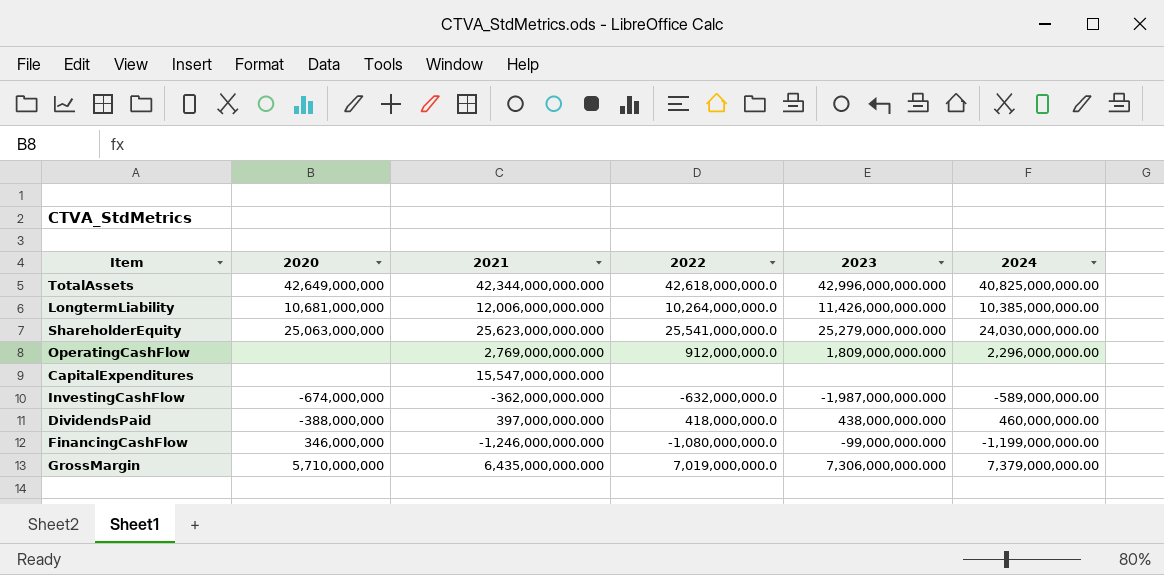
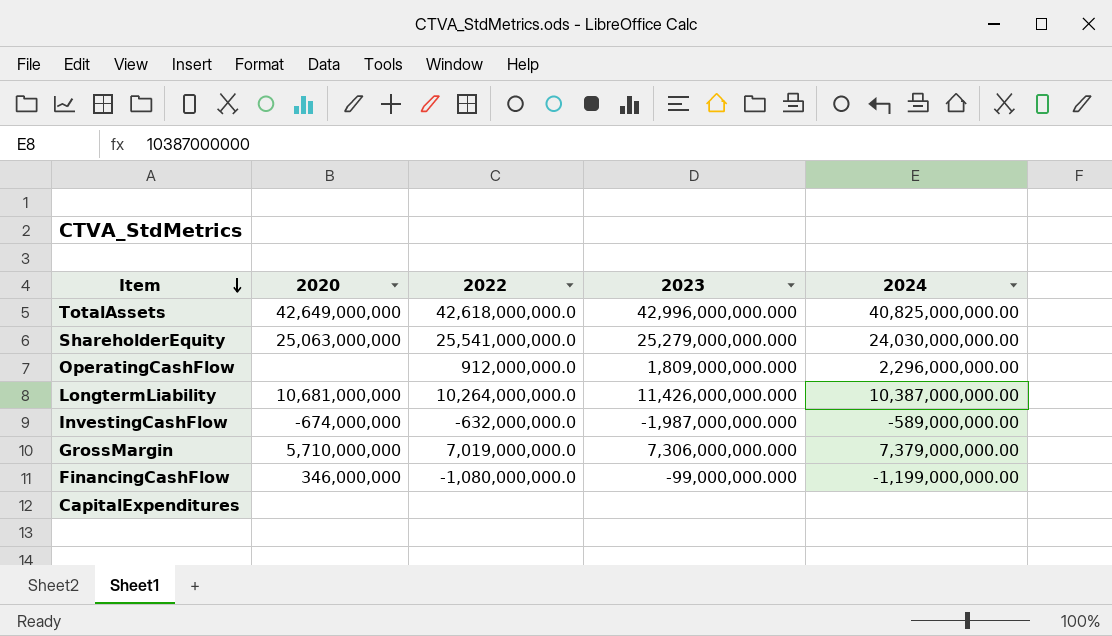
row order: none -> Item descending
column 2021 | position: 3 -> none
row DividendsPaid: -388,000,000 | 397,000,000.000 | 418,000,000.0 | 438,000,000.000 | 460,000,000.00 -> none
LongtermLiability | 2024: 10,385,000,000.00 -> 10,387,000,000.00

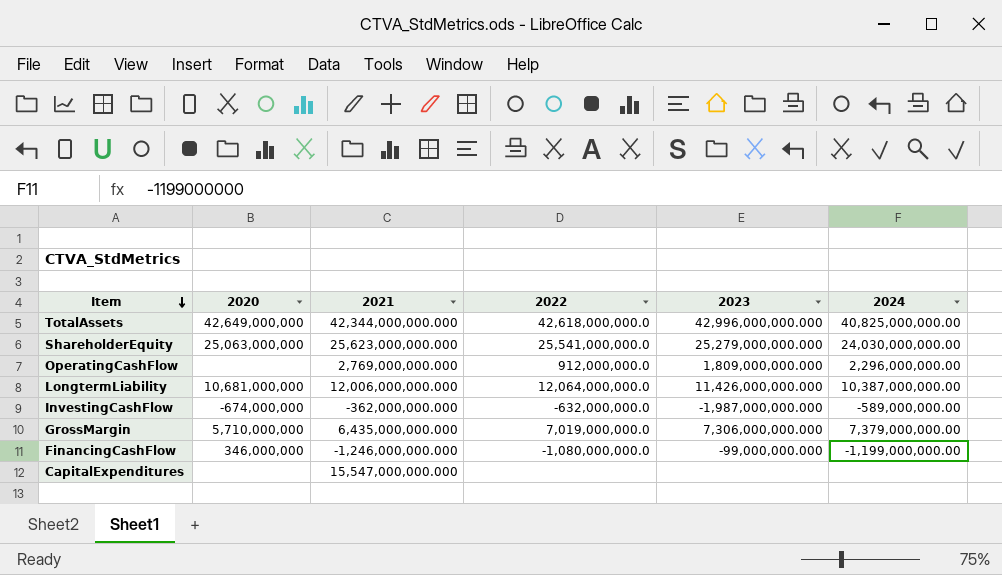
column 2021 | position: none -> 3
LongtermLiability | 2022: 10,264,000,000.0 -> 12,064,000,000.0

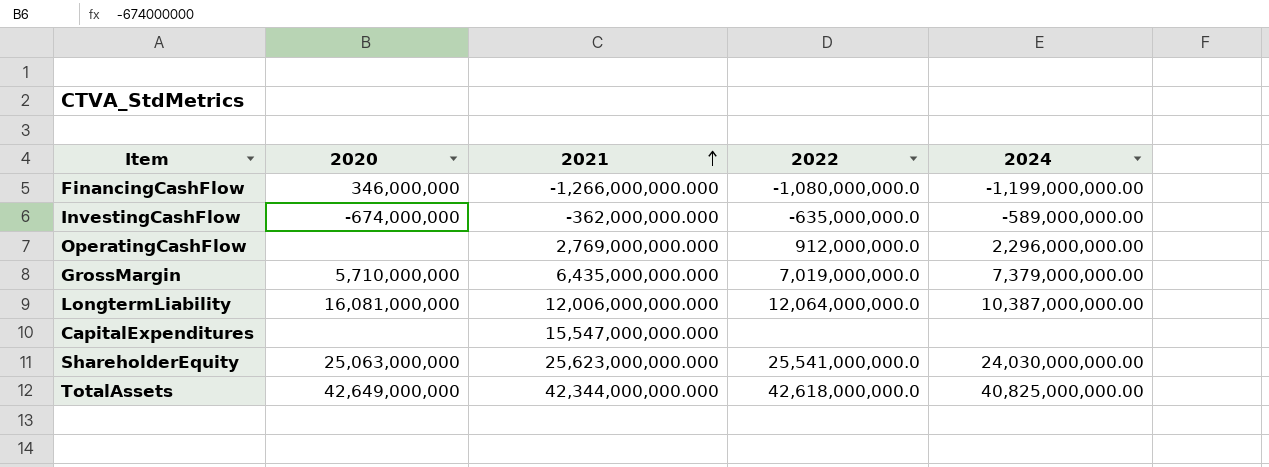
row order: Item descending -> 2021 ascending
column 2023 | position: 5 -> none
FinancingCashFlow | 2021: -1,246,000,000.000 -> -1,266,000,000.000
InvestingCashFlow | 2022: -632,000,000.0 -> -635,000,000.0
LongtermLiability | 2020: 10,681,000,000 -> 16,081,000,000

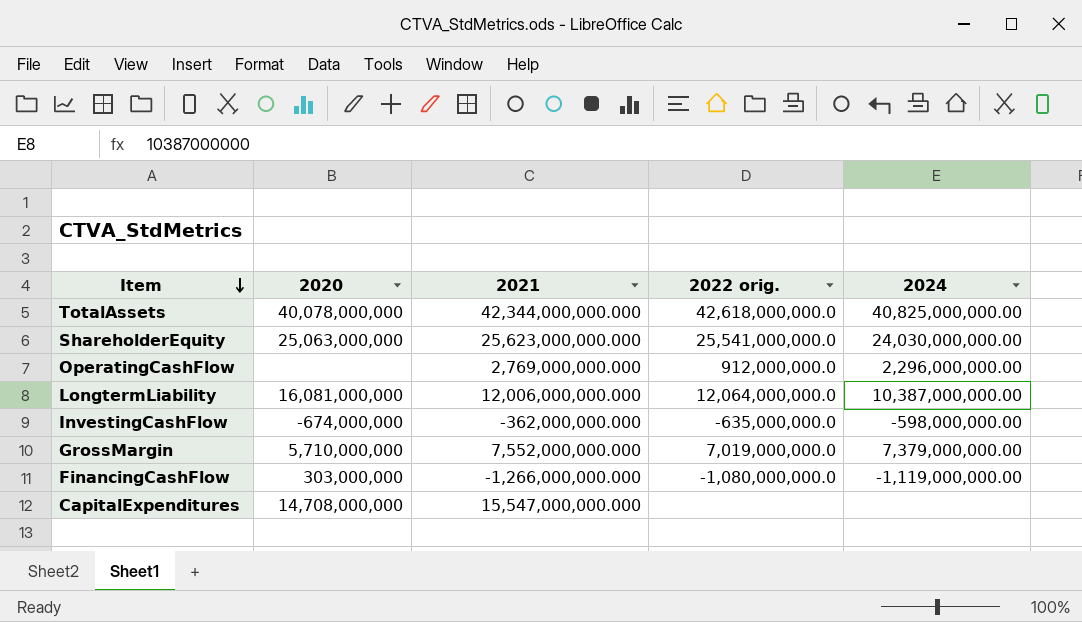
row order: 2021 ascending -> Item descending
column name: 2022 -> 2022 orig.
TotalAssets | 2020: 42,649,000,000 -> 40,078,000,000
InvestingCashFlow | 2024: -589,000,000.00 -> -598,000,000.00
GrossMargin | 2021: 6,435,000,000.000 -> 7,552,000,000.000
FinancingCashFlow | 2020: 346,000,000 -> 303,000,000
FinancingCashFlow | 2024: -1,199,000,000.00 -> -1,119,000,000.00
CapitalExpenditures | 2020: none -> 14,708,000,000

